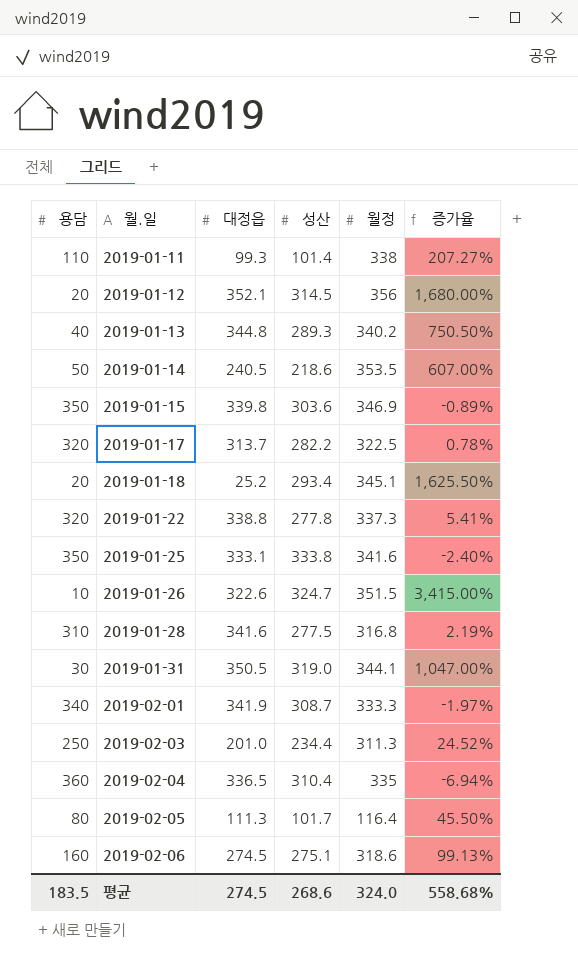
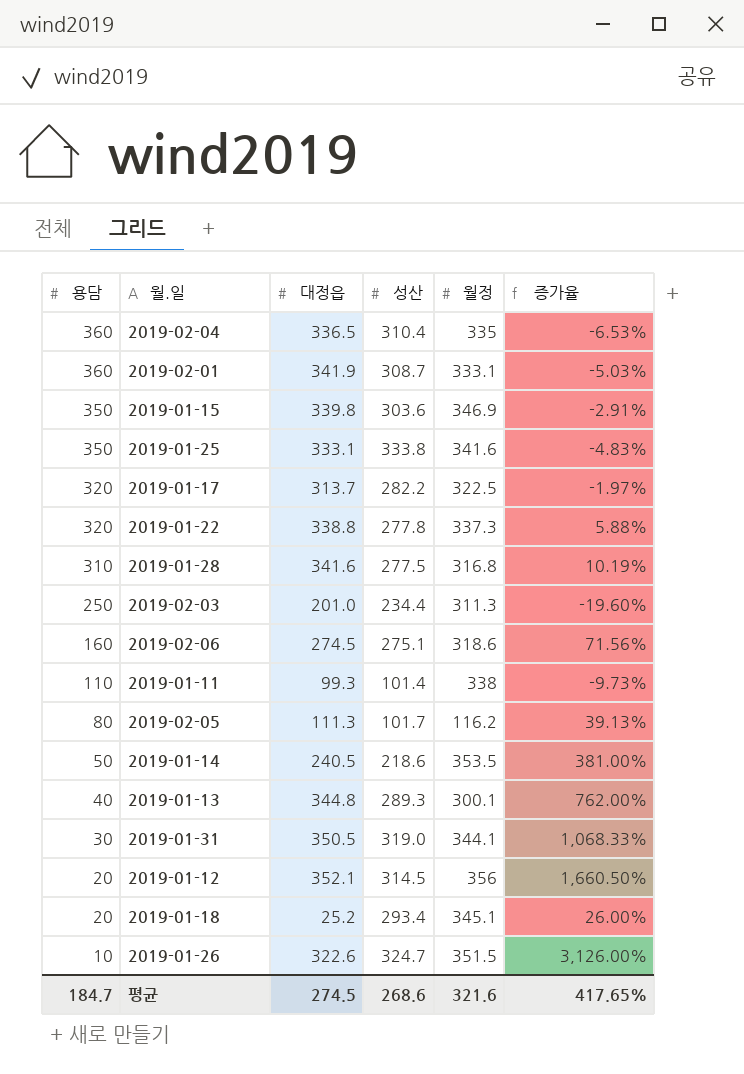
row order: 월.일 ascending -> 용담 descending
column 증가율 | formula: ([월정] - [용담]) / [용담] -> ([대정읍] - [용담]) / [용담]
2019-02-01 | 용담: 340 -> 360
2019-02-01 | 월정: 333.3 -> 333.1
2019-02-05 | 월정: 116.4 -> 116.2
2019-01-13 | 월정: 340.2 -> 300.1
평균 | 용담: 183.5 -> 184.7
평균 | 월정: 324.0 -> 321.6
평균 | 증가율: 558.68% -> 417.65%

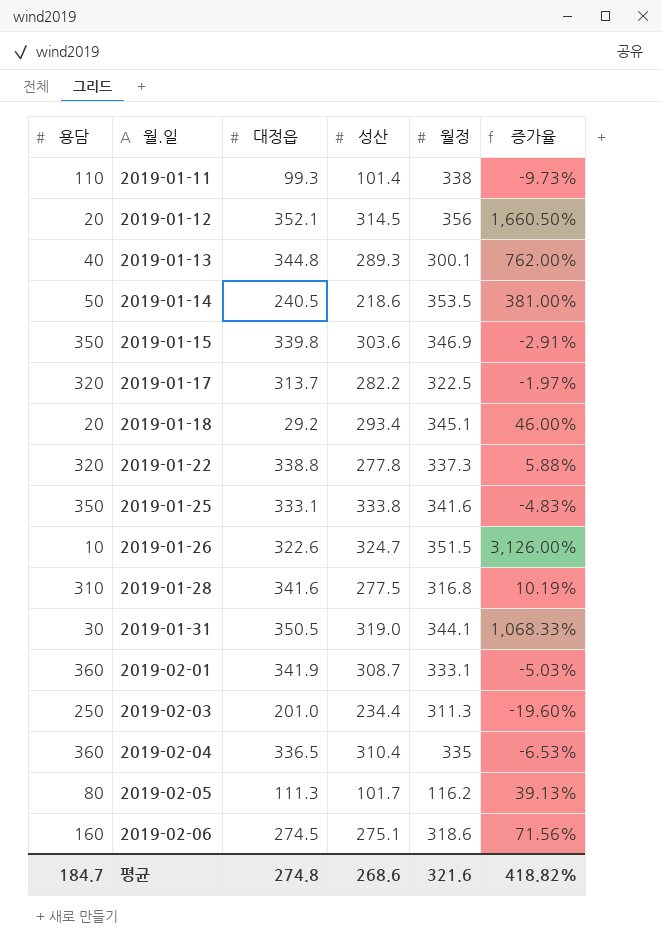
row order: 용담 descending -> 월.일 ascending
2019-01-18 | 대정읍: 25.2 -> 29.2
2019-01-18 | 증가율: 26.00% -> 46.00%
평균 | 대정읍: 274.5 -> 274.8
평균 | 증가율: 417.65% -> 418.82%

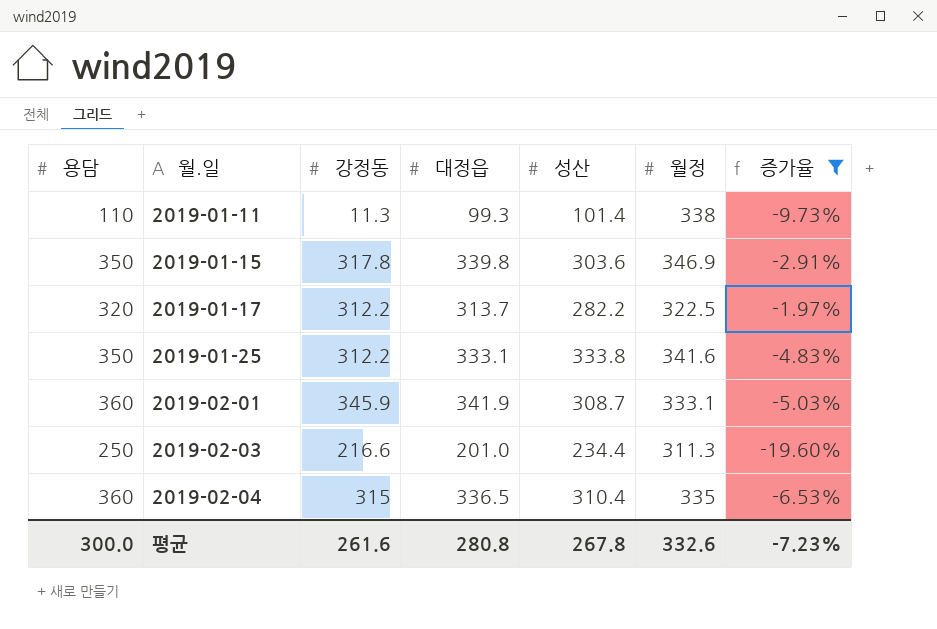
filter: none -> 증가율 <= -1.97%
column 강정동 | position: none -> 3
평균 | 용담: 184.7 -> 300.0
평균 | 대정읍: 274.8 -> 280.8
평균 | 성산: 268.6 -> 267.8
평균 | 월정: 321.6 -> 332.6
평균 | 증가율: 418.82% -> -7.23%

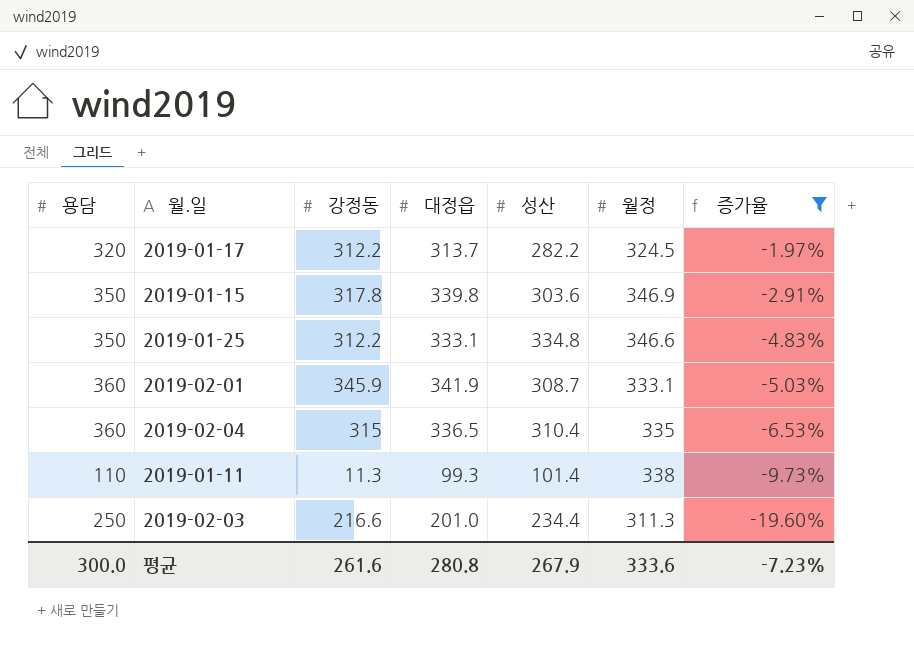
row order: 월.일 ascending -> 증가율 descending
2019-01-17 | 월정: 322.5 -> 324.5
2019-01-25 | 성산: 333.8 -> 334.8
2019-01-25 | 월정: 341.6 -> 346.6
평균 | 성산: 267.8 -> 267.9
평균 | 월정: 332.6 -> 333.6

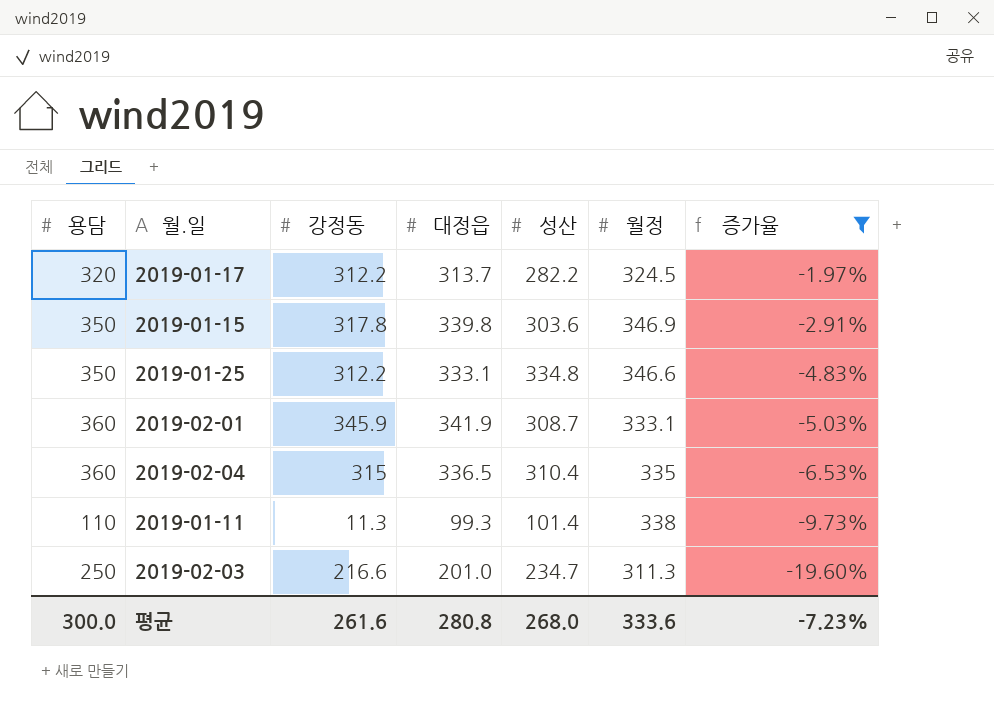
2019-02-03 | 성산: 234.4 -> 234.7
평균 | 성산: 267.9 -> 268.0

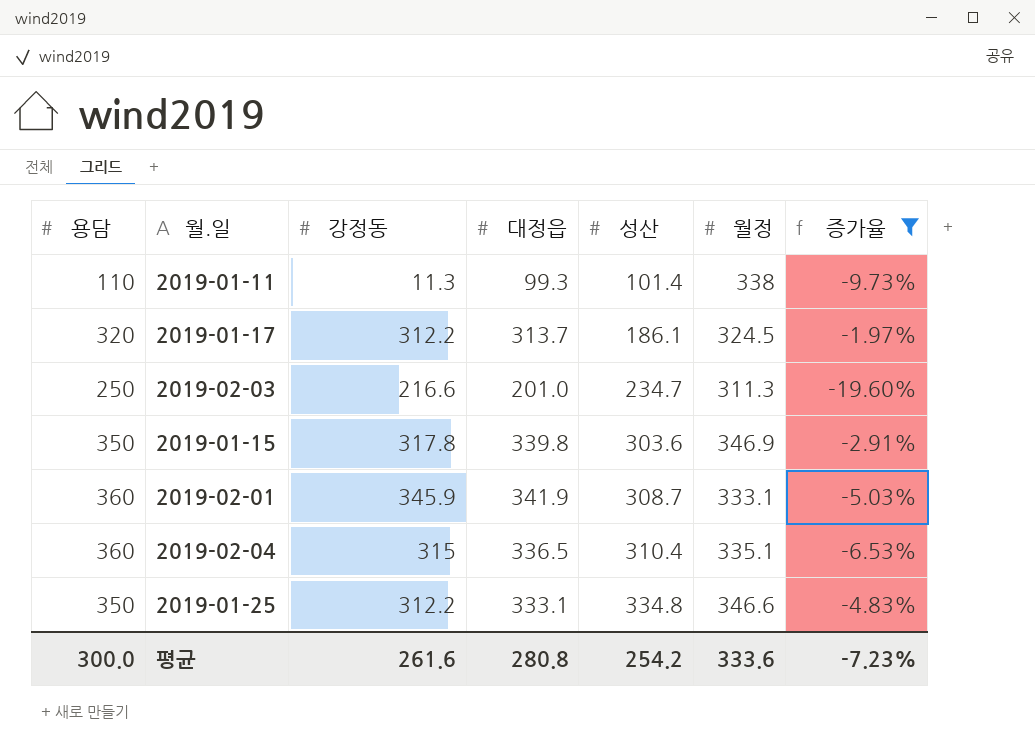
row order: 증가율 descending -> 성산 ascending
2019-01-17 | 성산: 282.2 -> 186.1
2019-02-04 | 월정: 335 -> 335.1
평균 | 성산: 268.0 -> 254.2

